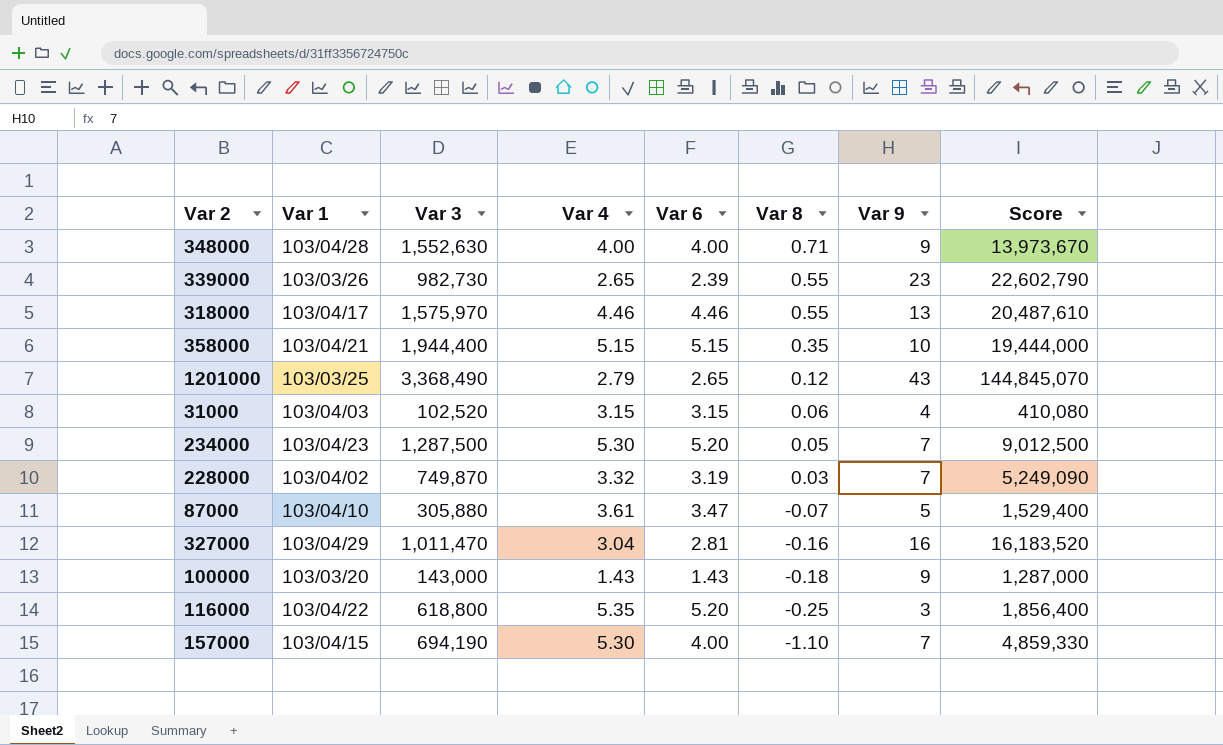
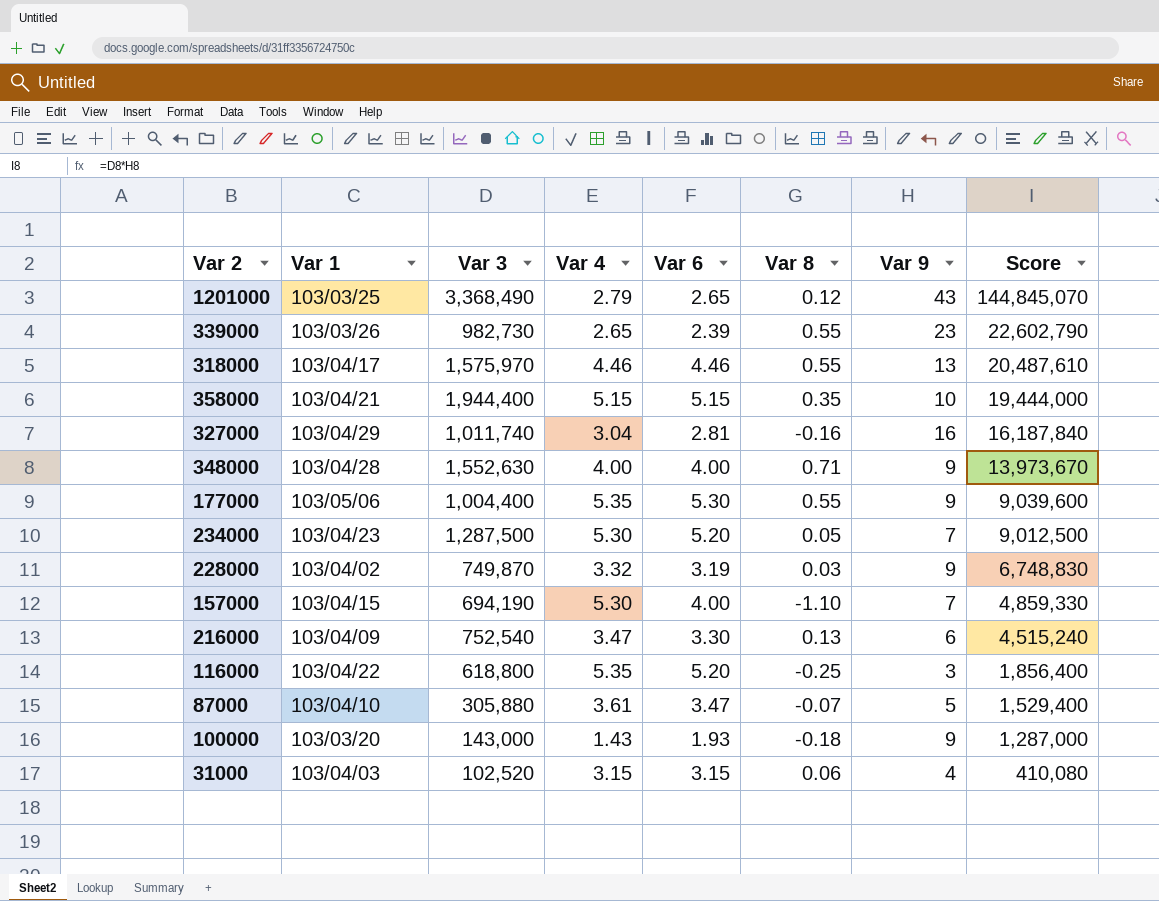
row order: Var 8 descending -> Score descending
327000 | Var 3: 1,011,470 -> 1,011,740
327000 | Score: 16,183,520 -> 16,187,840
row 177000: none -> 103/05/06 | 1,004,400 | 5.35 | 5.30 | 0.55 | 9 | 9,039,600
228000 | Var 9: 7 -> 9
228000 | Score: 5,249,090 -> 6,748,830
row 216000: none -> 103/04/09 | 752,540 | 3.47 | 3.30 | 0.13 | 6 | 4,515,240
100000 | Var 6: 1.43 -> 1.93

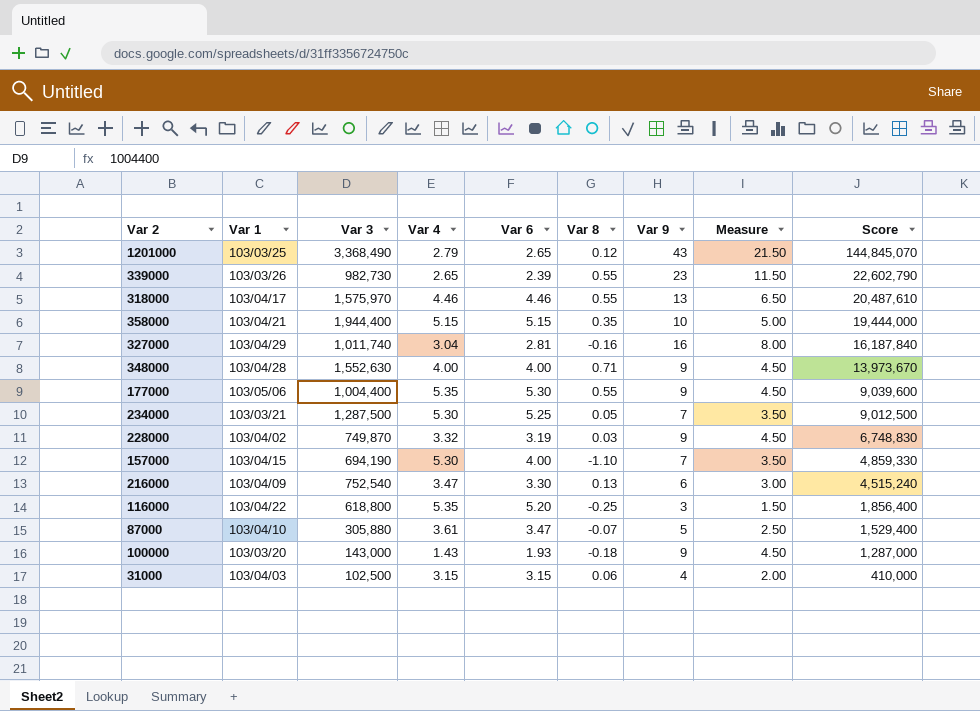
column Measure | formula: none -> [Var 9] * 0.5
234000 | Var 1: 103/04/23 -> 103/03/21
234000 | Var 6: 5.20 -> 5.25
31000 | Var 3: 102,520 -> 102,500
31000 | Score: 410,080 -> 410,000

